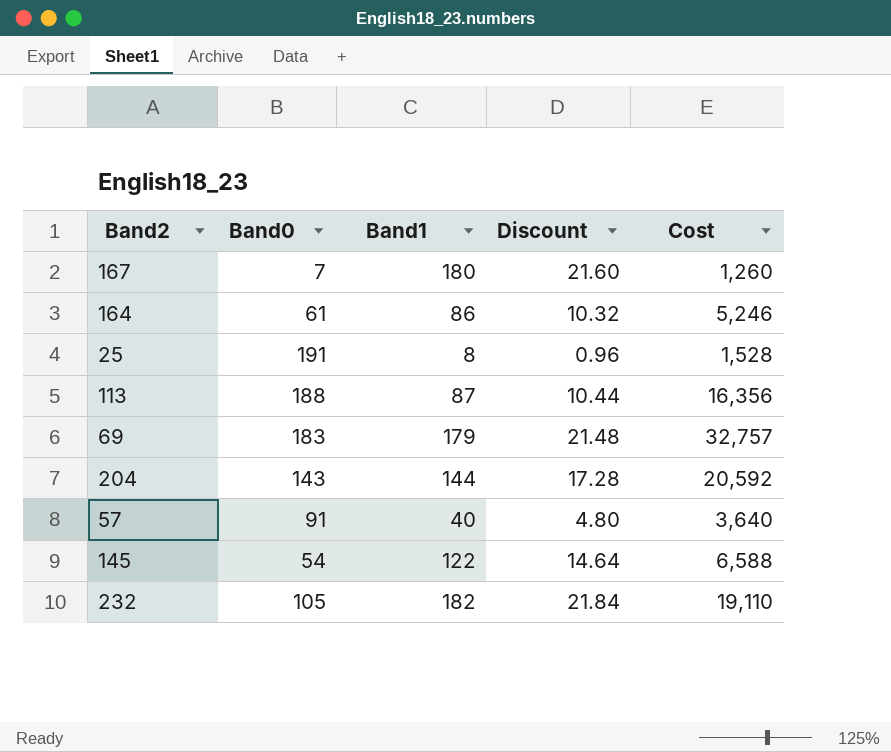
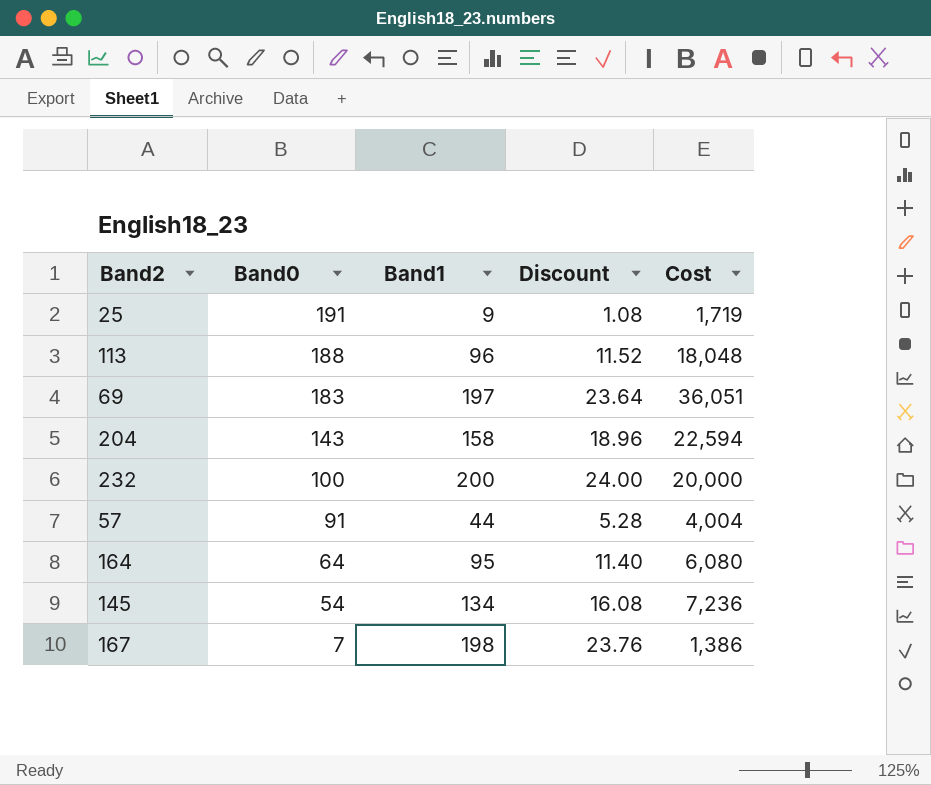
row order: none -> Band0 descending
25 | Band1: 8 -> 9
25 | Discount: 0.96 -> 1.08
25 | Cost: 1,528 -> 1,719
113 | Band1: 87 -> 96
113 | Discount: 10.44 -> 11.52
113 | Cost: 16,356 -> 18,048
69 | Band1: 179 -> 197
69 | Discount: 21.48 -> 23.64
69 | Cost: 32,757 -> 36,051
204 | Band1: 144 -> 158
204 | Discount: 17.28 -> 18.96
204 | Cost: 20,592 -> 22,594
232 | Band0: 105 -> 100
232 | Band1: 182 -> 200
232 | Discount: 21.84 -> 24.00
232 | Cost: 19,110 -> 20,000
57 | Band1: 40 -> 44
57 | Discount: 4.80 -> 5.28
57 | Cost: 3,640 -> 4,004
164 | Band0: 61 -> 64
164 | Band1: 86 -> 95
164 | Discount: 10.32 -> 11.40
164 | Cost: 5,246 -> 6,080
145 | Band1: 122 -> 134
145 | Discount: 14.64 -> 16.08
145 | Cost: 6,588 -> 7,236
167 | Band1: 180 -> 198
167 | Discount: 21.60 -> 23.76
167 | Cost: 1,260 -> 1,386

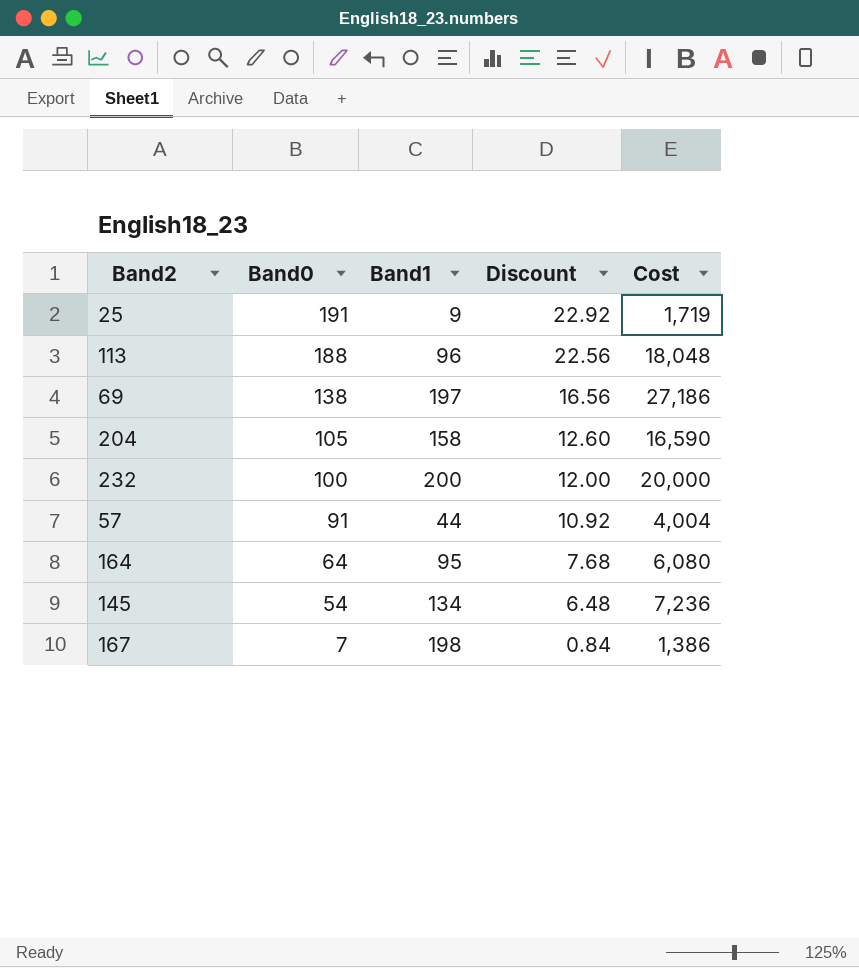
column Discount | formula: [Band1] * 0.12 -> [Band0] * 0.12
69 | Band0: 183 -> 138
69 | Cost: 36,051 -> 27,186
204 | Band0: 143 -> 105
204 | Cost: 22,594 -> 16,590

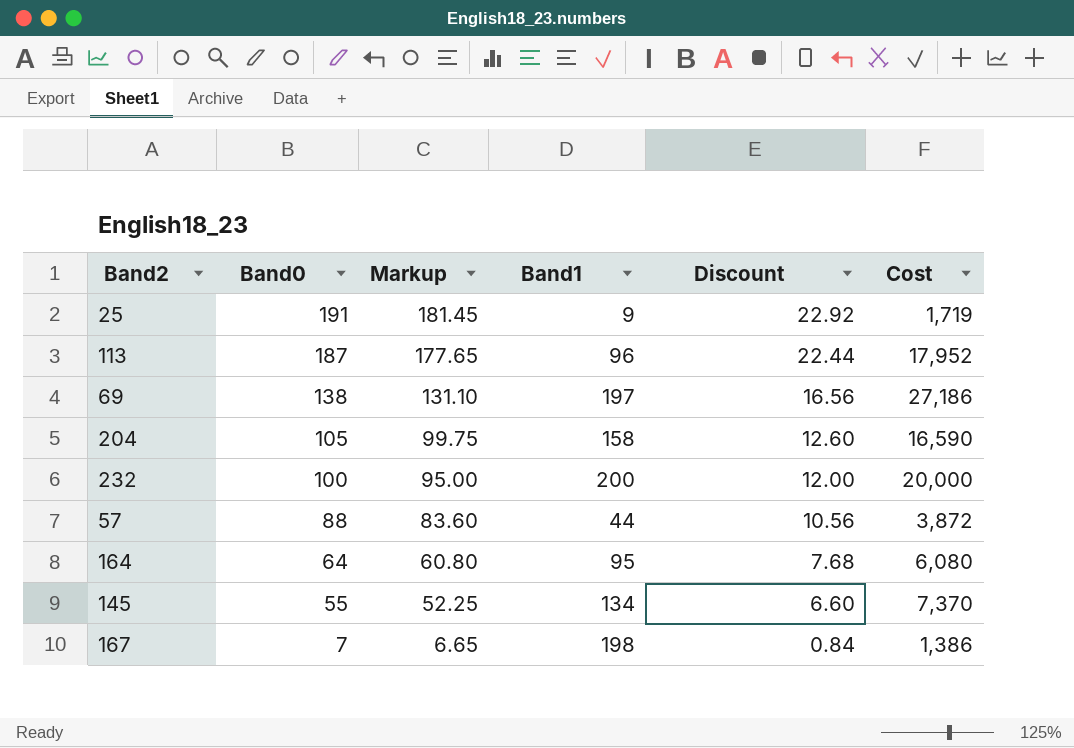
column Markup | formula: none -> [Band0] * 0.95
113 | Band0: 188 -> 187
113 | Discount: 22.56 -> 22.44
113 | Cost: 18,048 -> 17,952
57 | Band0: 91 -> 88
57 | Discount: 10.92 -> 10.56
57 | Cost: 4,004 -> 3,872
145 | Band0: 54 -> 55
145 | Discount: 6.48 -> 6.60
145 | Cost: 7,236 -> 7,370

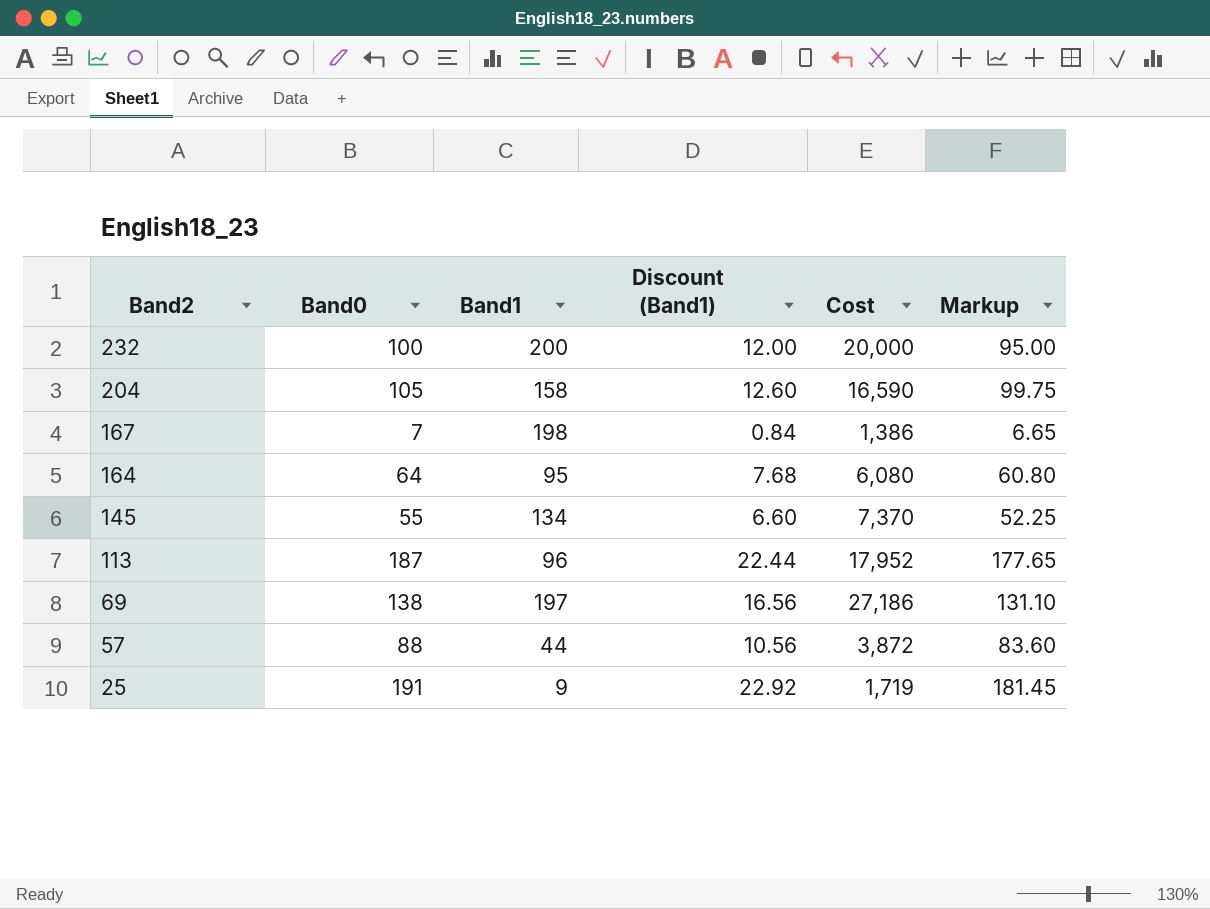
row order: Band0 descending -> Band2 descending
column name: Discount -> Discount (Band1)
column Markup | position: 3 -> 6

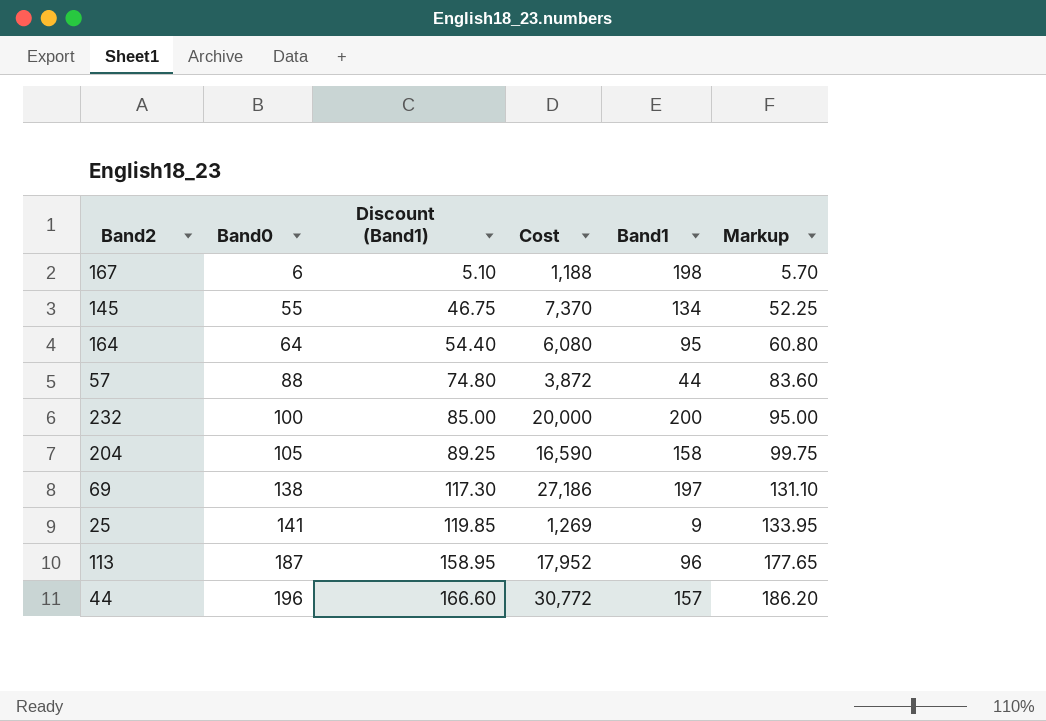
row order: Band2 descending -> Band0 ascending
column Discount (Band1) | formula: [Band0] * 0.12 -> [Band0] * 0.85
column Band1 | position: 3 -> 5
167 | Band0: 7 -> 6
167 | Cost: 1,386 -> 1,188
167 | Markup: 6.65 -> 5.70
25 | Band0: 191 -> 141
25 | Cost: 1,719 -> 1,269
25 | Markup: 181.45 -> 133.95
row 44: none -> 196 | 166.60 | 30,772 | 157 | 186.20

